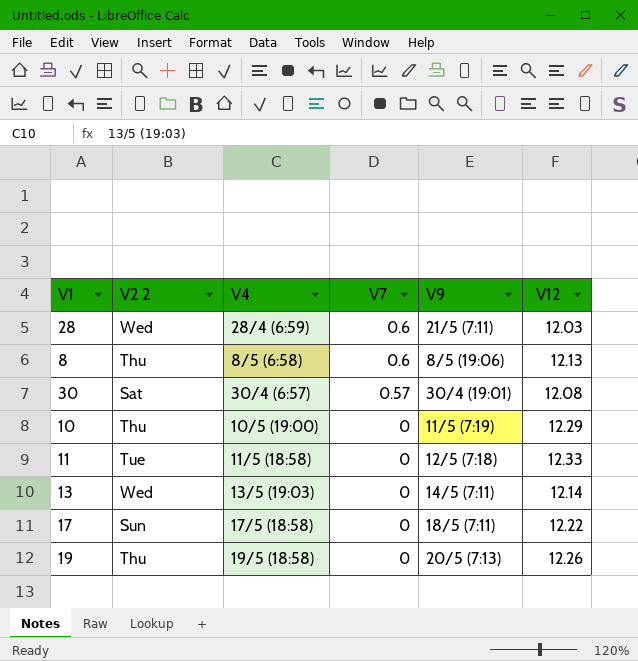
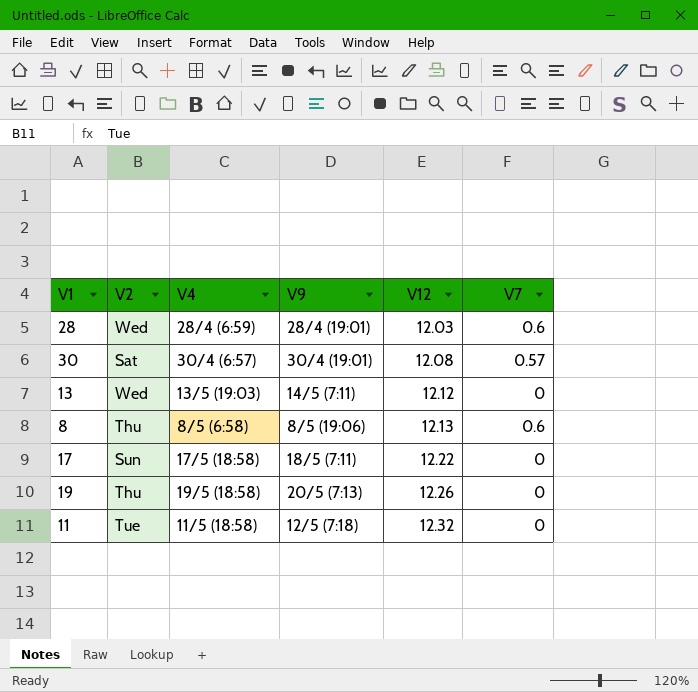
row order: V7 descending -> V12 ascending
column name: V2 2 -> V2
column V7 | position: 4 -> 6
row 10: Thu | 10/5 (19:00) | 0 | 11/5 (7:19) | 12.29 -> none
28 | V9: 21/5 (7:11) -> 28/4 (19:01)
13 | V12: 12.14 -> 12.12
11 | V12: 12.33 -> 12.32

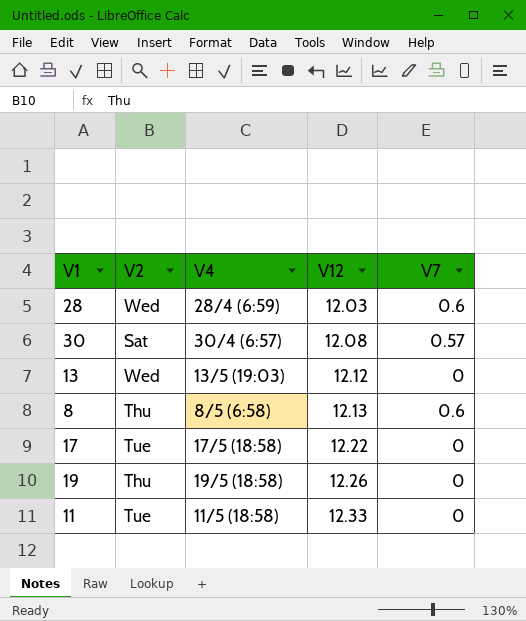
column V9 | position: 4 -> none
17 | V2: Sun -> Tue
11 | V12: 12.32 -> 12.33

